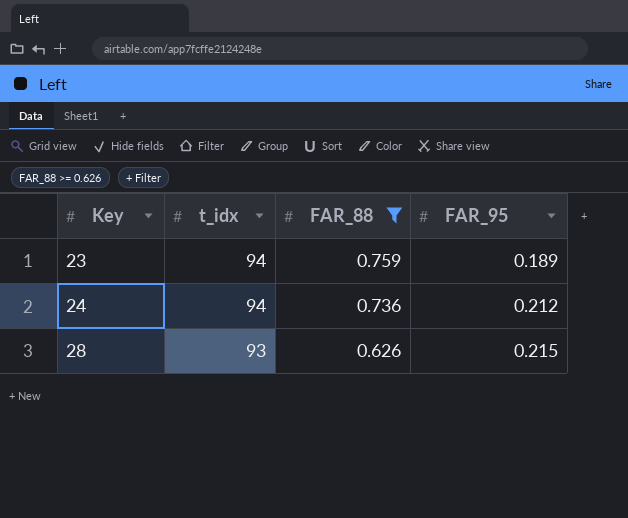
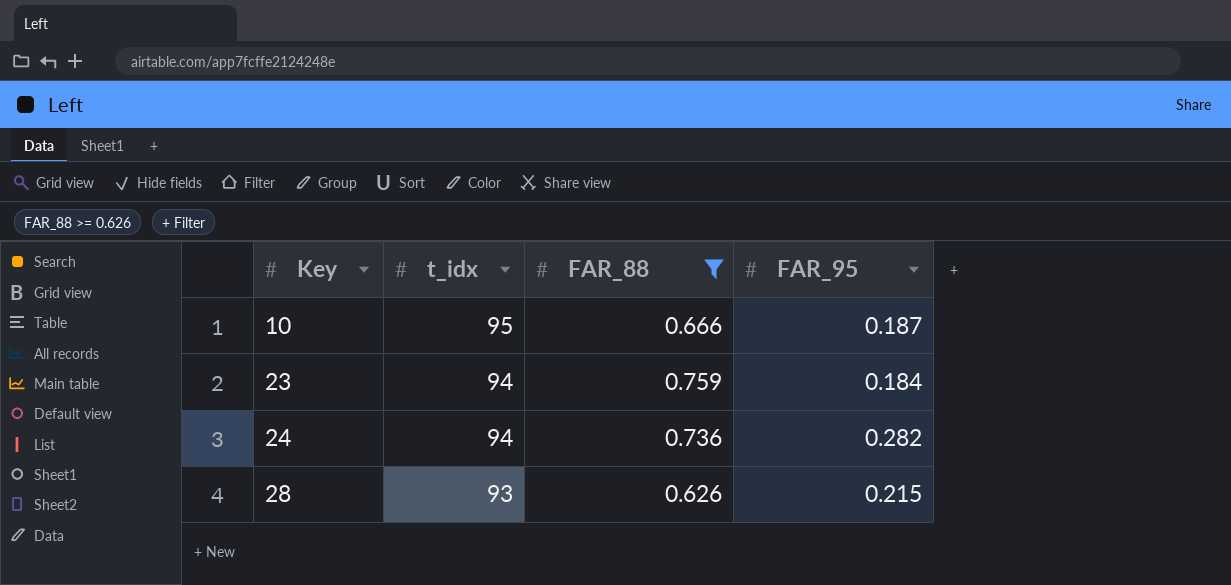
row 10: none -> 95 | 0.666 | 0.187
23 | FAR_95: 0.189 -> 0.184
24 | FAR_95: 0.212 -> 0.282

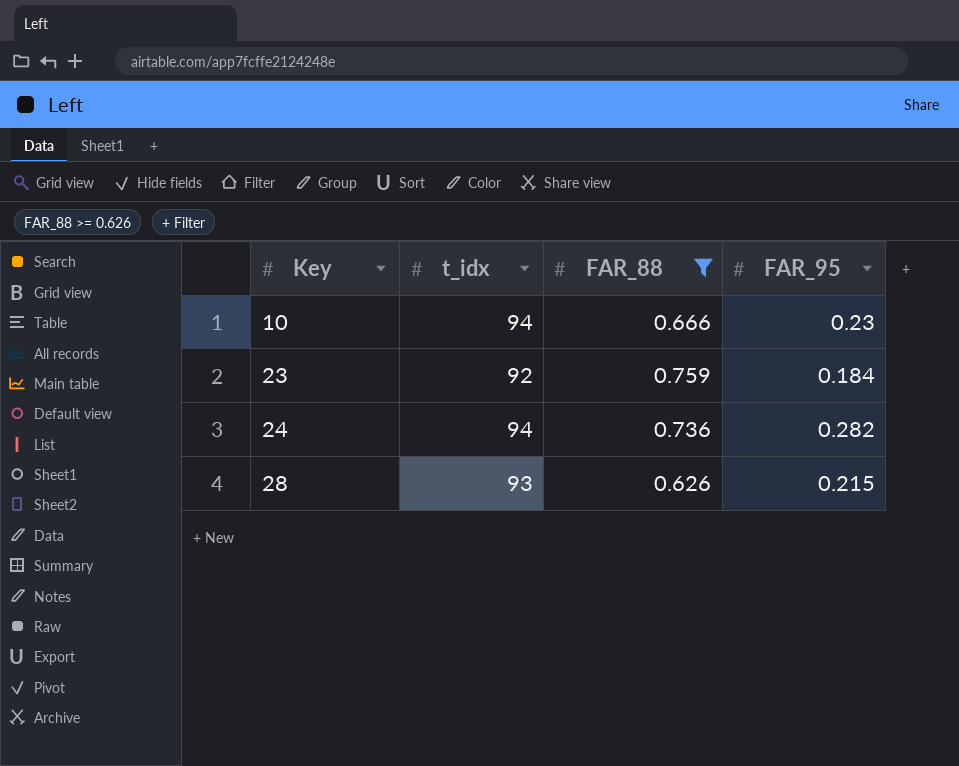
10 | t_idx: 95 -> 94
10 | FAR_95: 0.187 -> 0.23
23 | t_idx: 94 -> 92

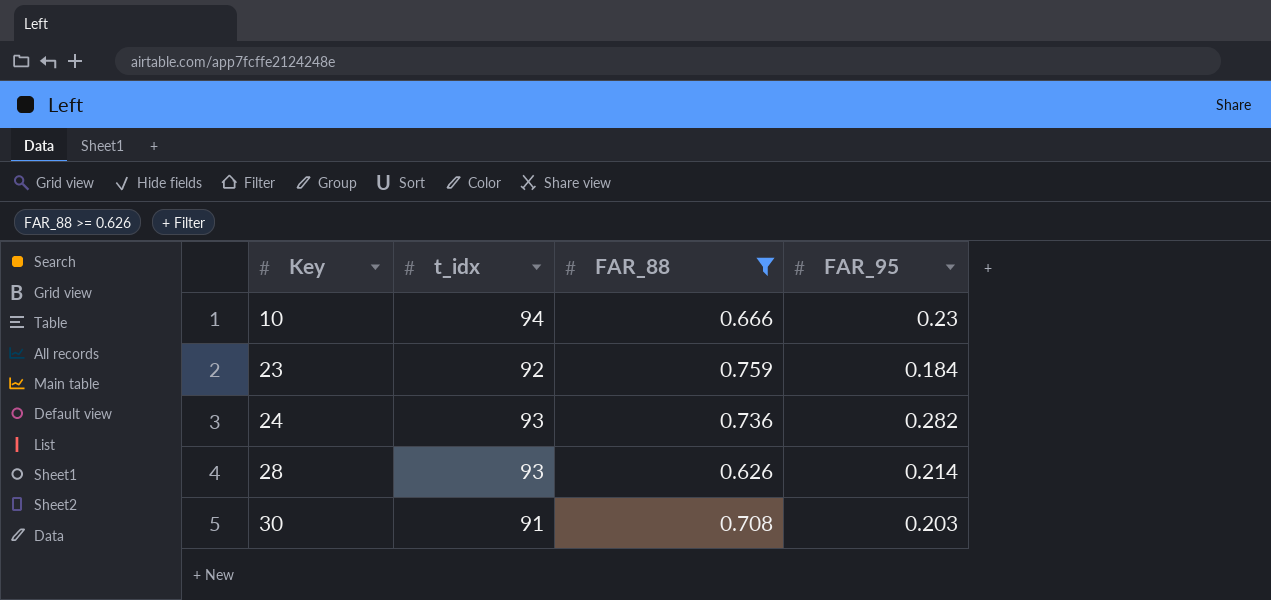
24 | t_idx: 94 -> 93
28 | FAR_95: 0.215 -> 0.214
row 30: none -> 91 | 0.708 | 0.203

